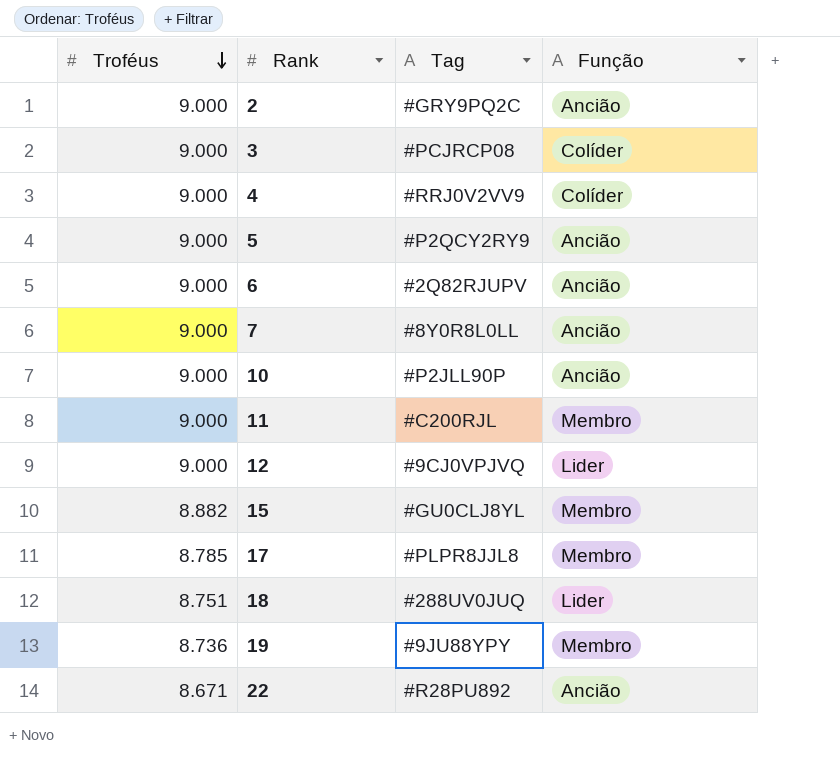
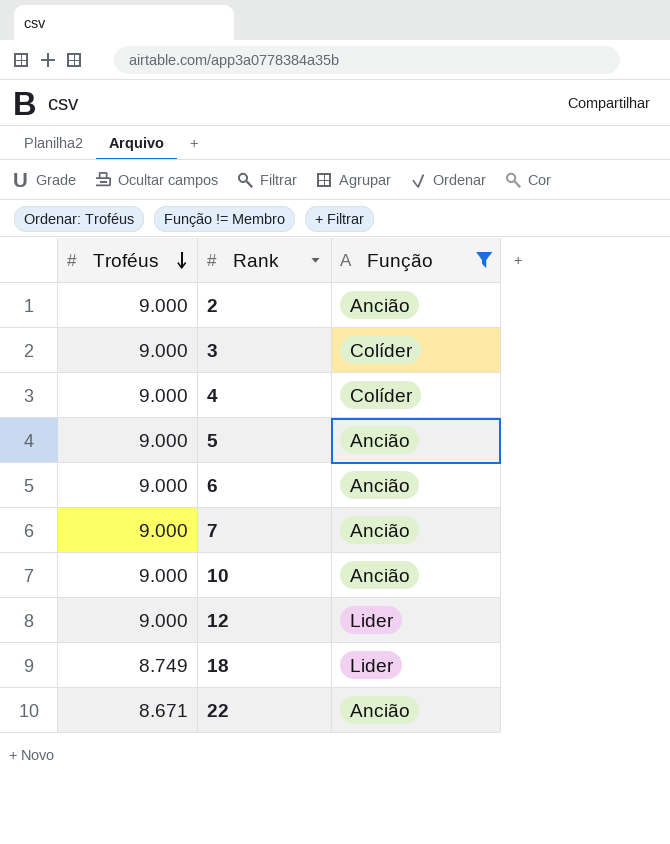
filter: none -> Função != Membro
column Tag | position: 3 -> none
18 | Troféus: 8.751 -> 8.749

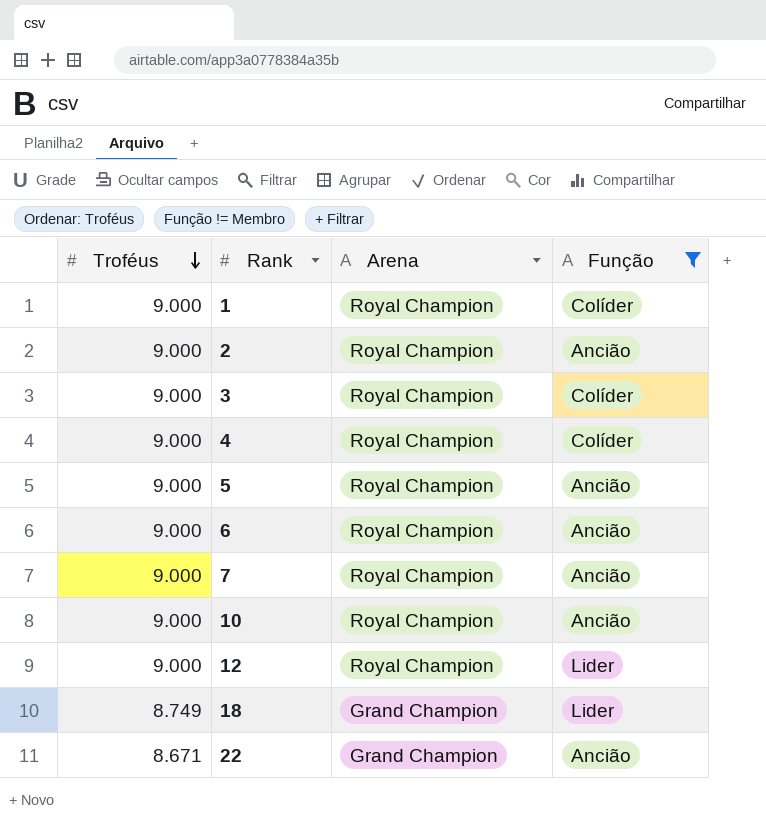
column Arena | position: none -> 3
row 1: none -> 9.000 | Royal Champion | Colíder

